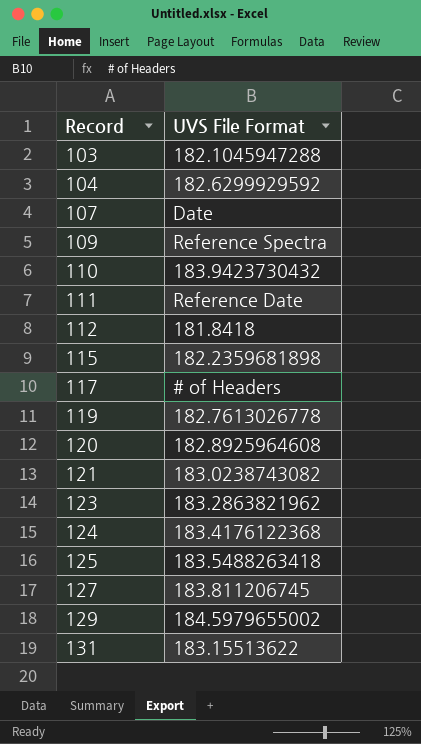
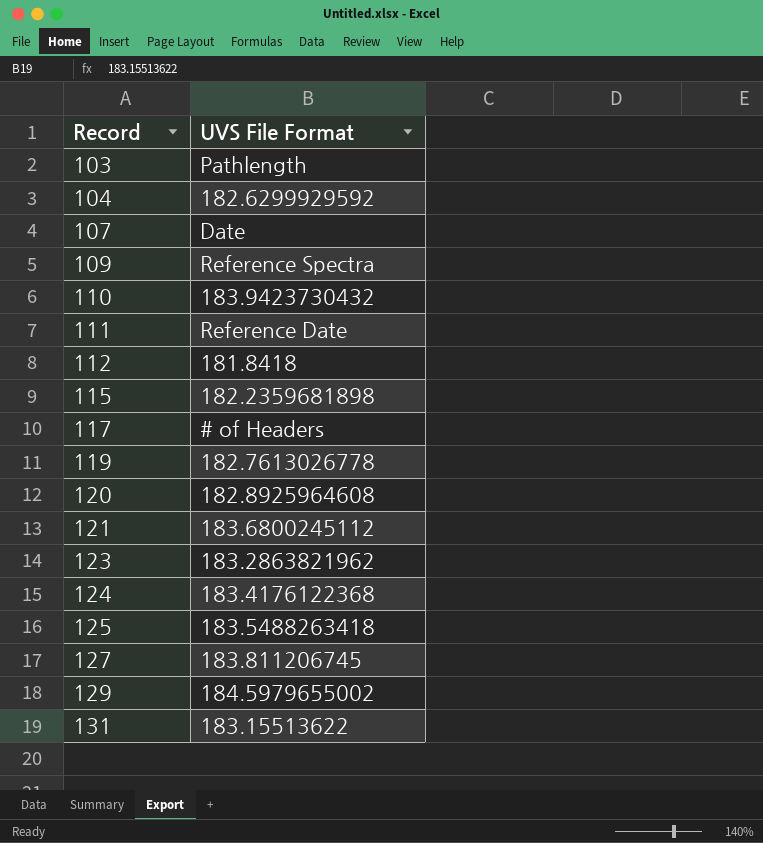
103 | UVS File Format: 182.1045947288 -> Pathlength
121 | UVS File Format: 183.0238743082 -> 183.6800245112

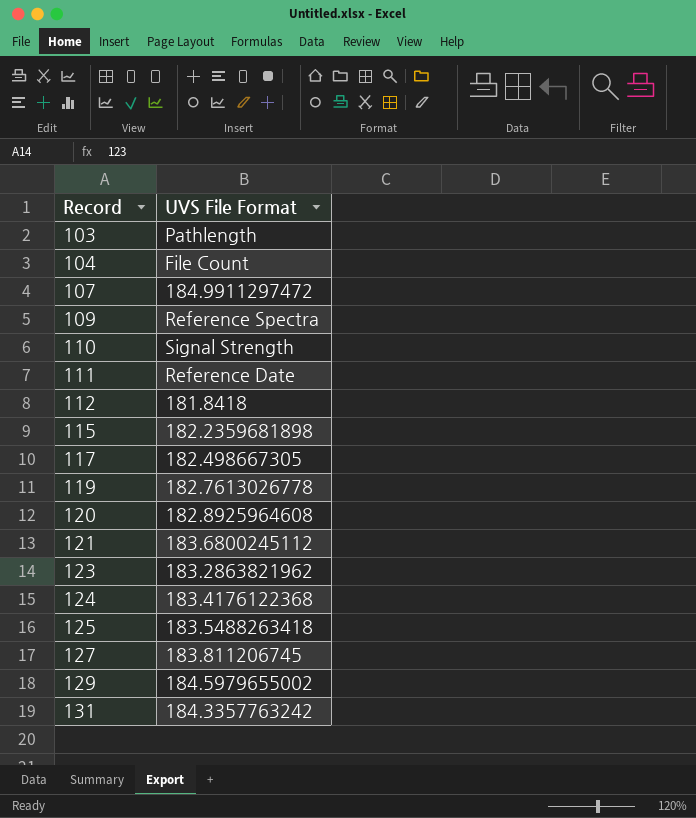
104 | UVS File Format: 182.6299929592 -> File Count
107 | UVS File Format: Date -> 184.9911297472
110 | UVS File Format: 183.9423730432 -> Signal Strength
117 | UVS File Format: # of Headers -> 182.498667305
131 | UVS File Format: 183.15513622 -> 184.3357763242

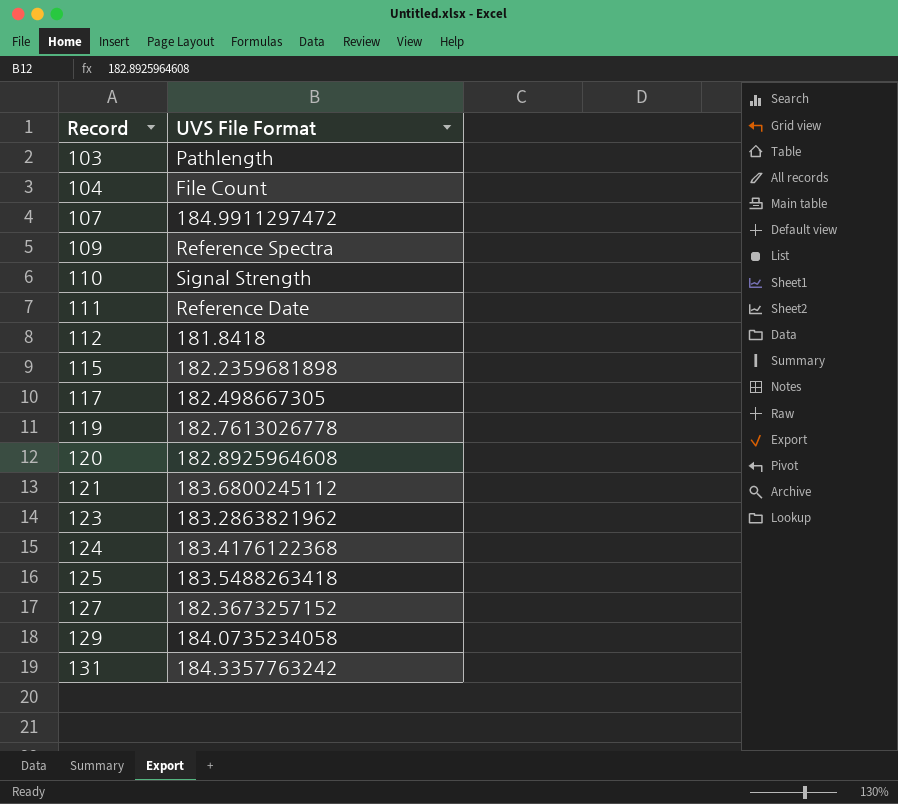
127 | UVS File Format: 183.811206745 -> 182.3673257152
129 | UVS File Format: 184.5979655002 -> 184.0735234058

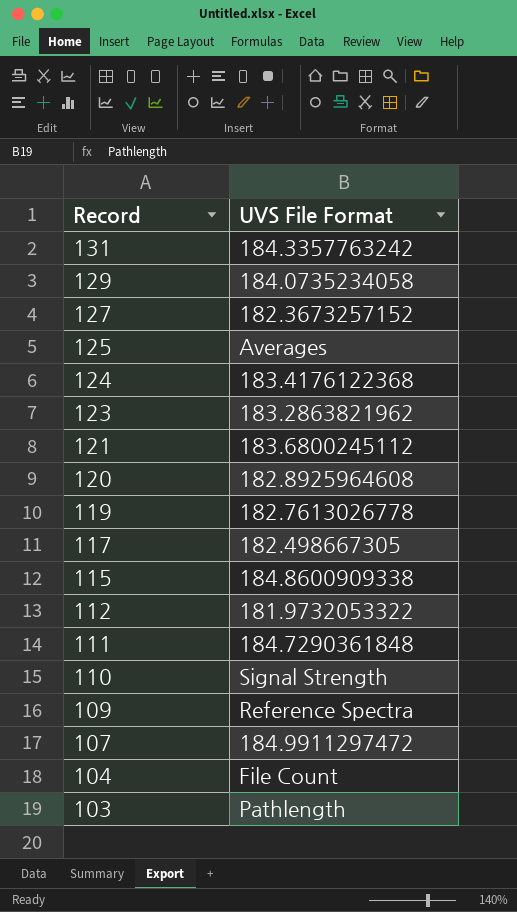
row order: Record ascending -> Record descending
125 | UVS File Format: 183.5488263418 -> Averages
115 | UVS File Format: 182.2359681898 -> 184.8600909338
112 | UVS File Format: 181.8418 -> 181.9732053322
111 | UVS File Format: Reference Date -> 184.7290361848

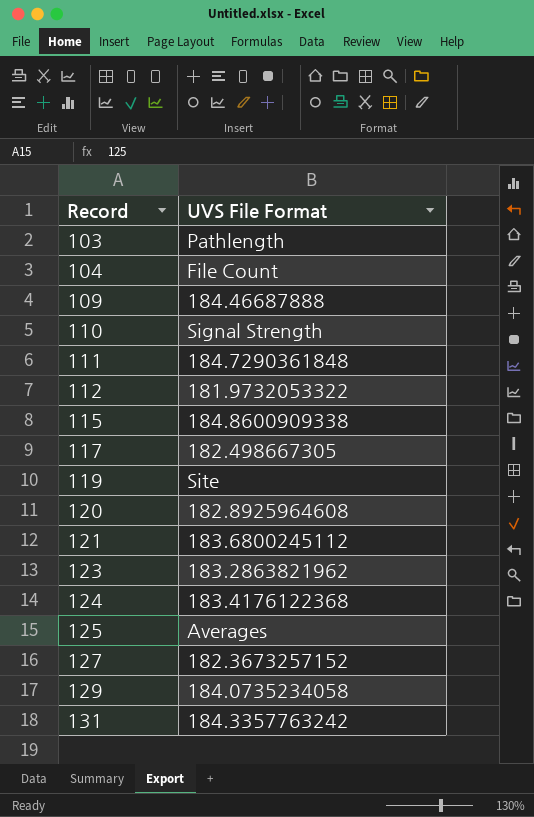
row order: Record descending -> Record ascending
row 107: 184.9911297472 -> none
109 | UVS File Format: Reference Spectra -> 184.46687888
119 | UVS File Format: 182.7613026778 -> Site

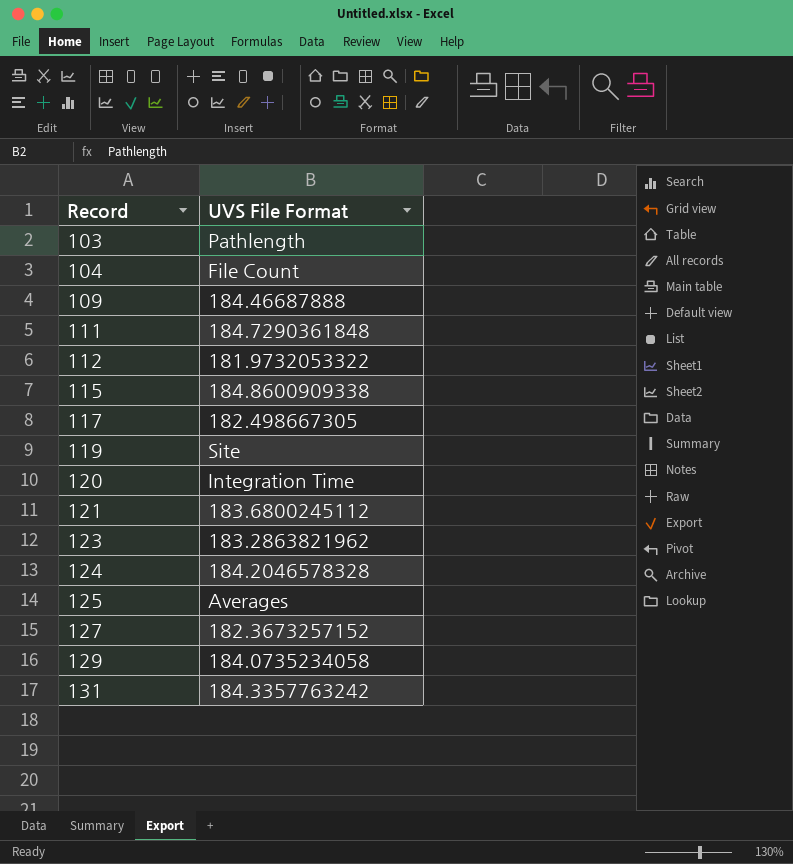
row 110: Signal Strength -> none
120 | UVS File Format: 182.8925964608 -> Integration Time
124 | UVS File Format: 183.4176122368 -> 184.2046578328

